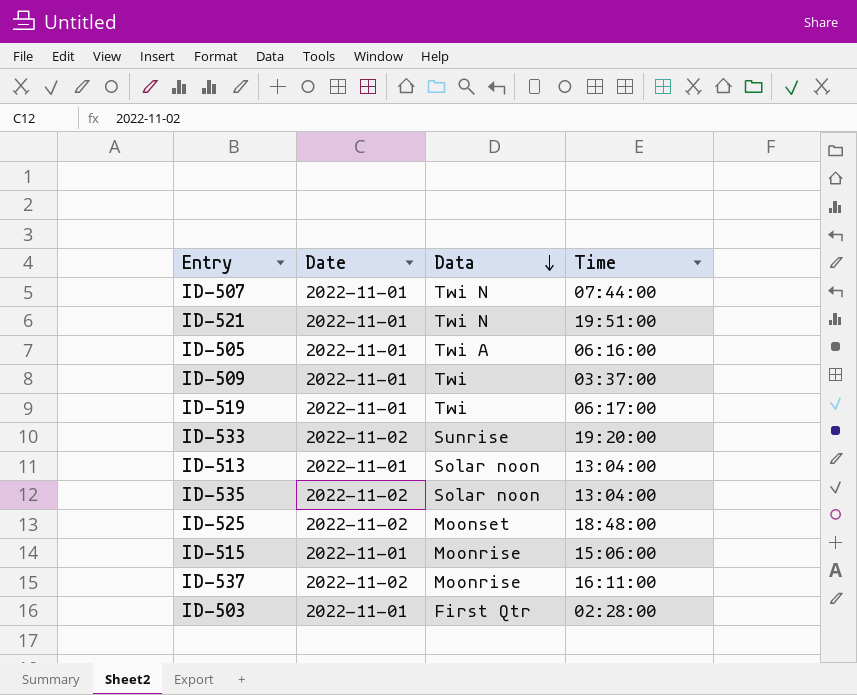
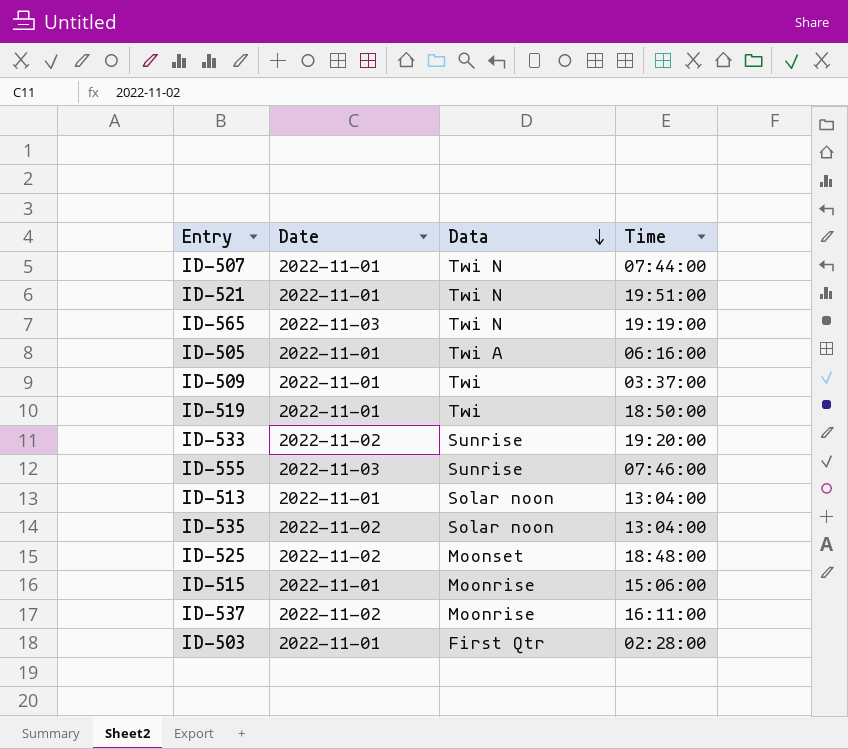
row ID-565: none -> 2022-11-03 | Twi N | 19:19:00
ID-519 | Time: 06:17:00 -> 18:50:00
row ID-555: none -> 2022-11-03 | Sunrise | 07:46:00

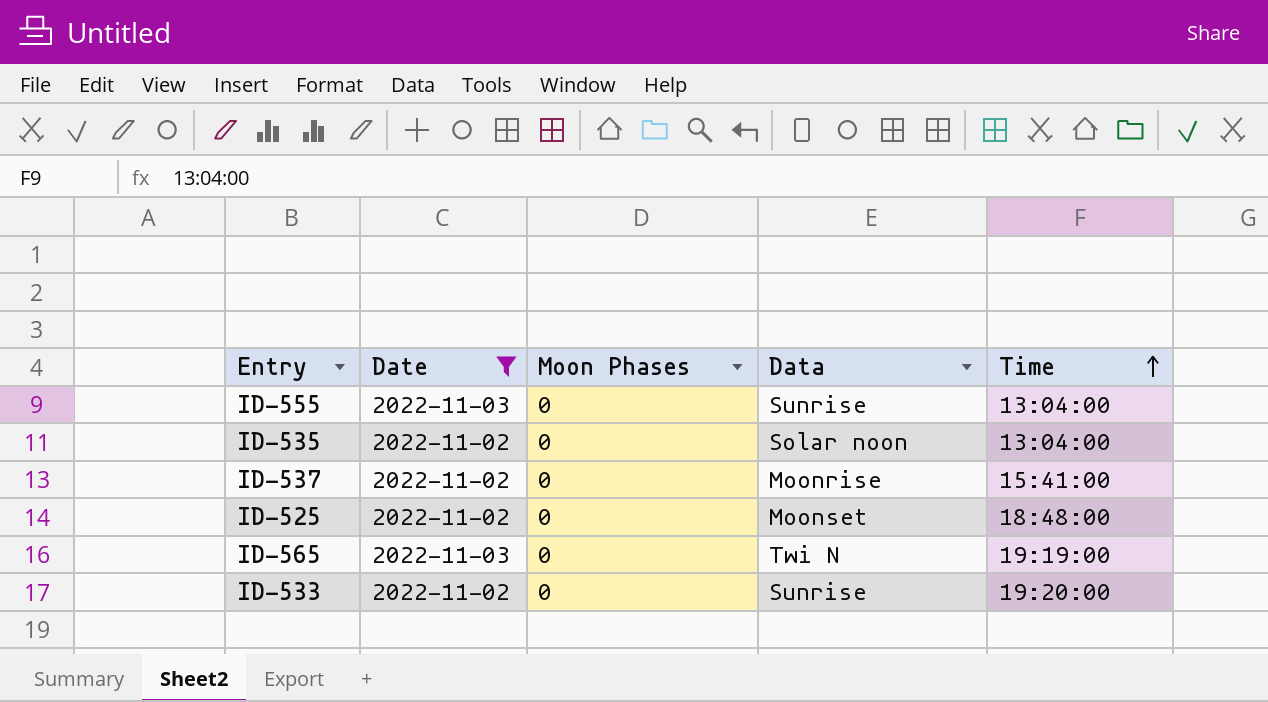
filter: none -> Date != 2022-11-01
row order: Data descending -> Time ascending
column Moon Phases | position: none -> 3
ID-555 | Time: 07:46:00 -> 13:04:00
ID-537 | Time: 16:11:00 -> 15:41:00

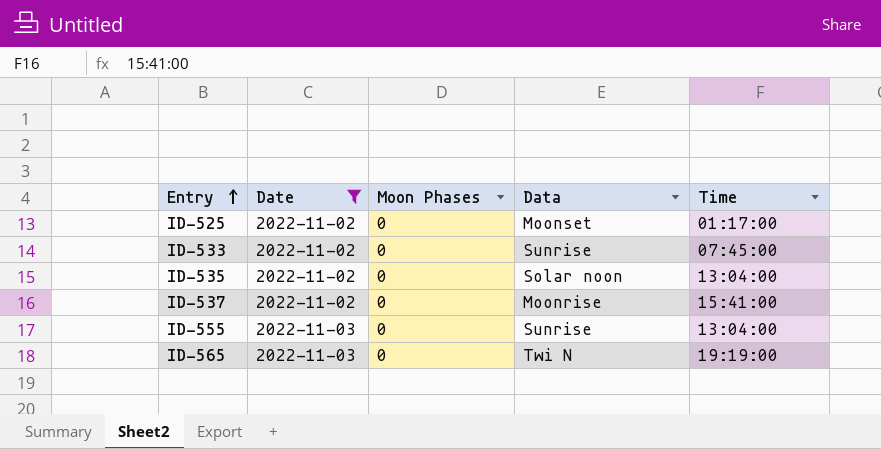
row order: Time ascending -> Entry ascending
ID-525 | Time: 18:48:00 -> 01:17:00
ID-533 | Time: 19:20:00 -> 07:45:00

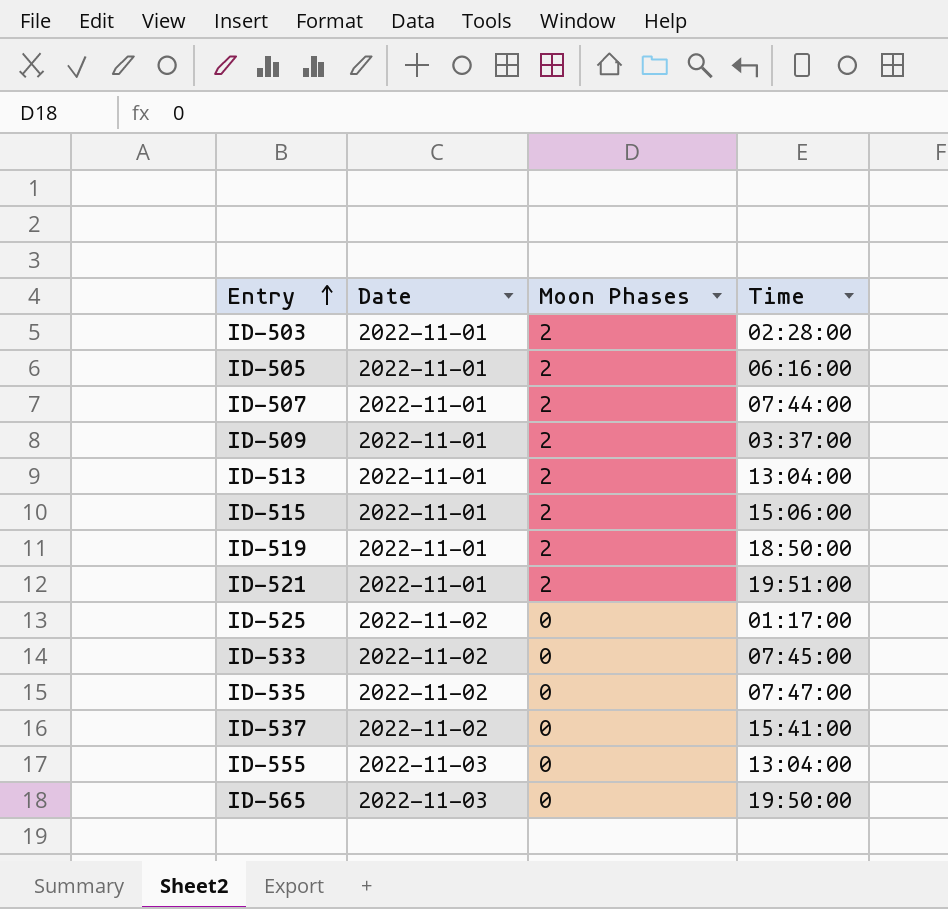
filter: Date != 2022-11-01 -> none
column Data | position: 4 -> none
ID-535 | Time: 13:04:00 -> 07:47:00
ID-565 | Time: 19:19:00 -> 19:50:00

